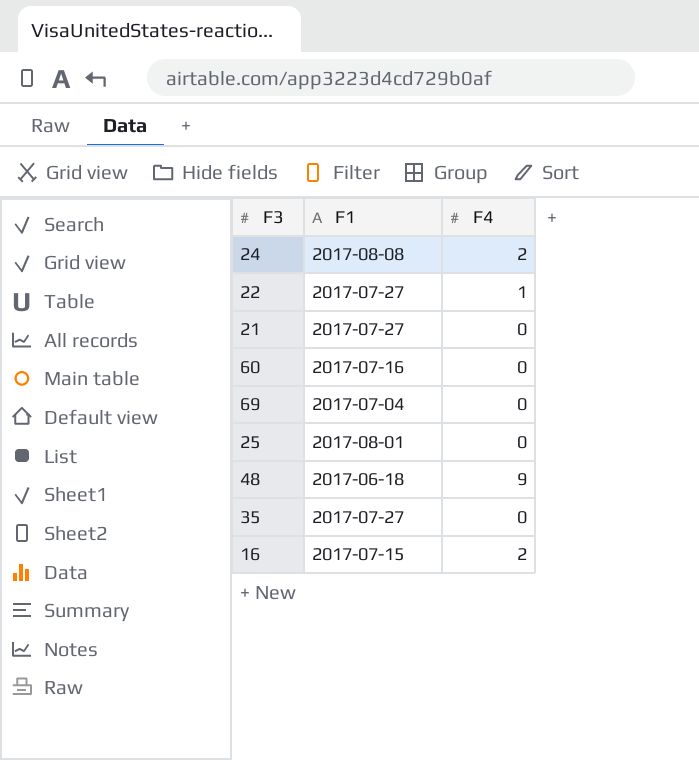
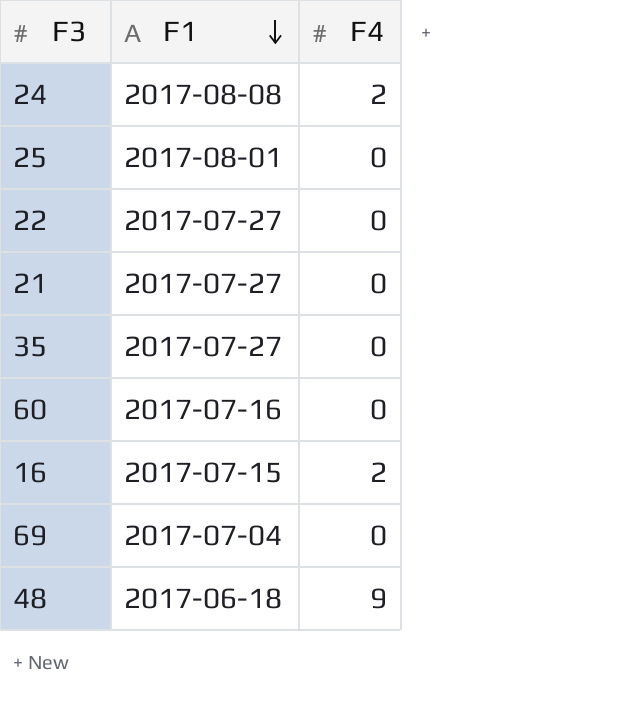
row order: none -> F1 descending
22 | F4: 1 -> 0

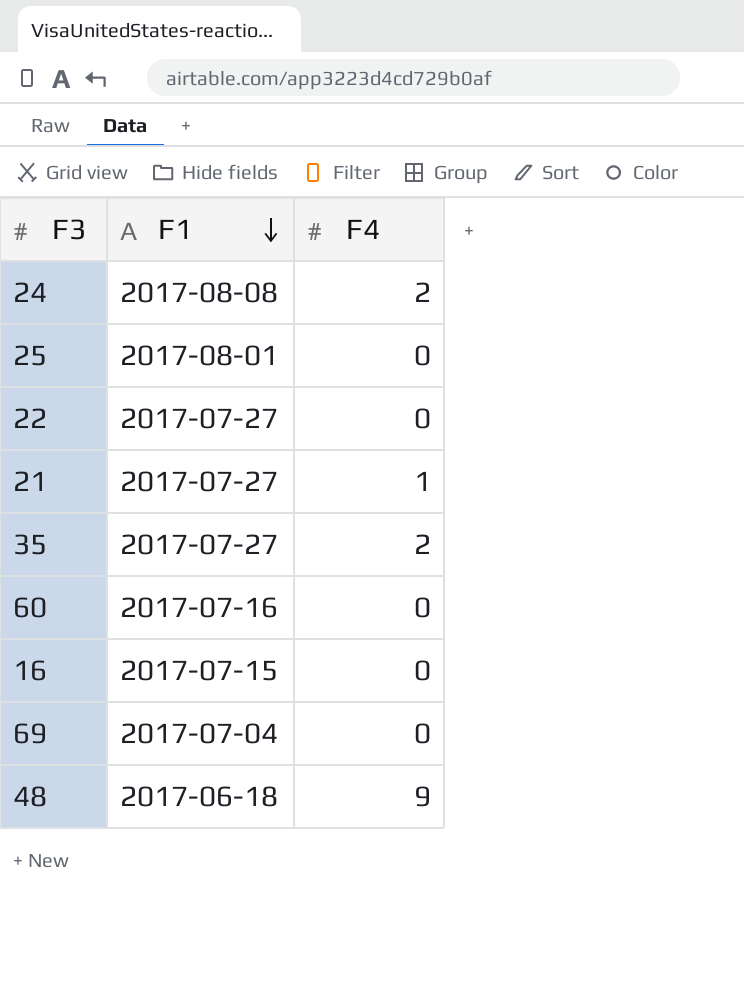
21 | F4: 0 -> 1
35 | F4: 0 -> 2
16 | F4: 2 -> 0

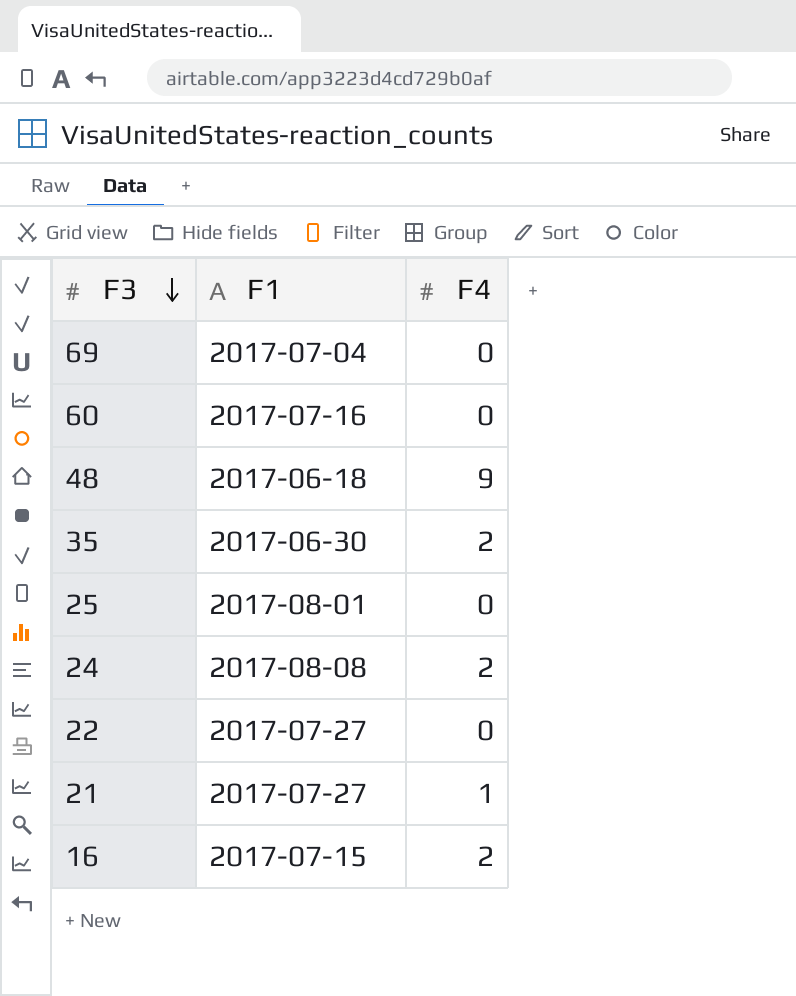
row order: F1 descending -> F3 descending
35 | F1: 2017-07-27 -> 2017-06-30
16 | F4: 0 -> 2

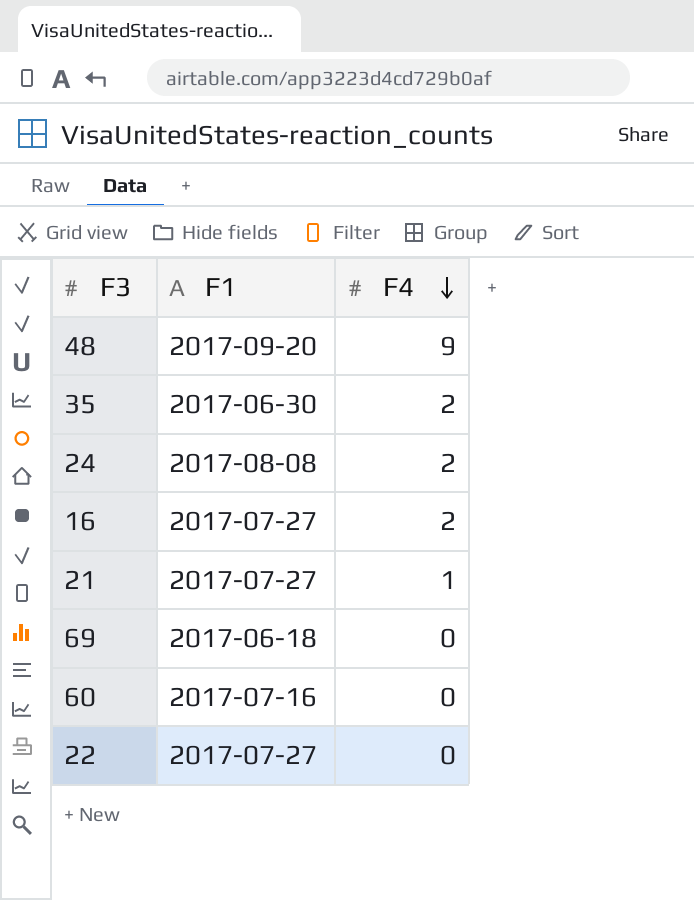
row order: F3 descending -> F4 descending
row 25: 2017-08-01 | 0 -> none
48 | F1: 2017-06-18 -> 2017-09-20
16 | F1: 2017-07-15 -> 2017-07-27
69 | F1: 2017-07-04 -> 2017-06-18

